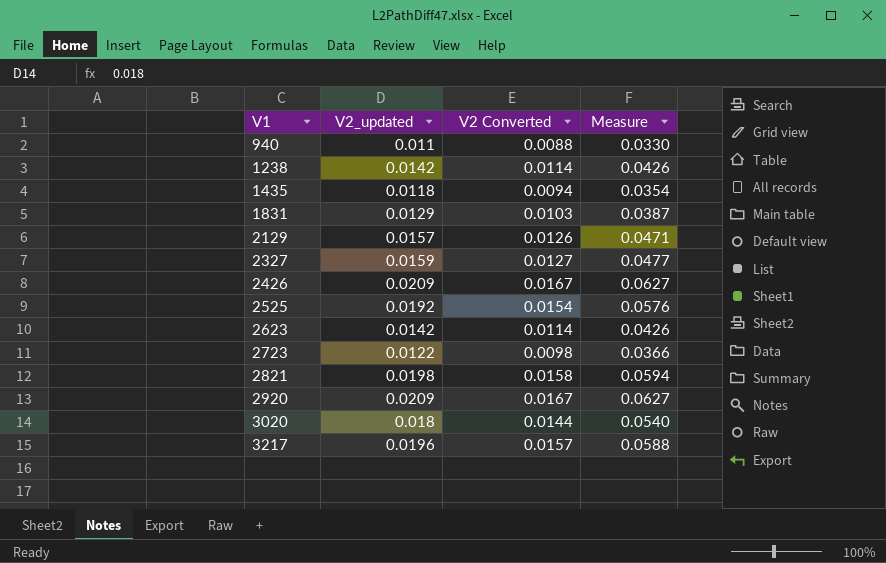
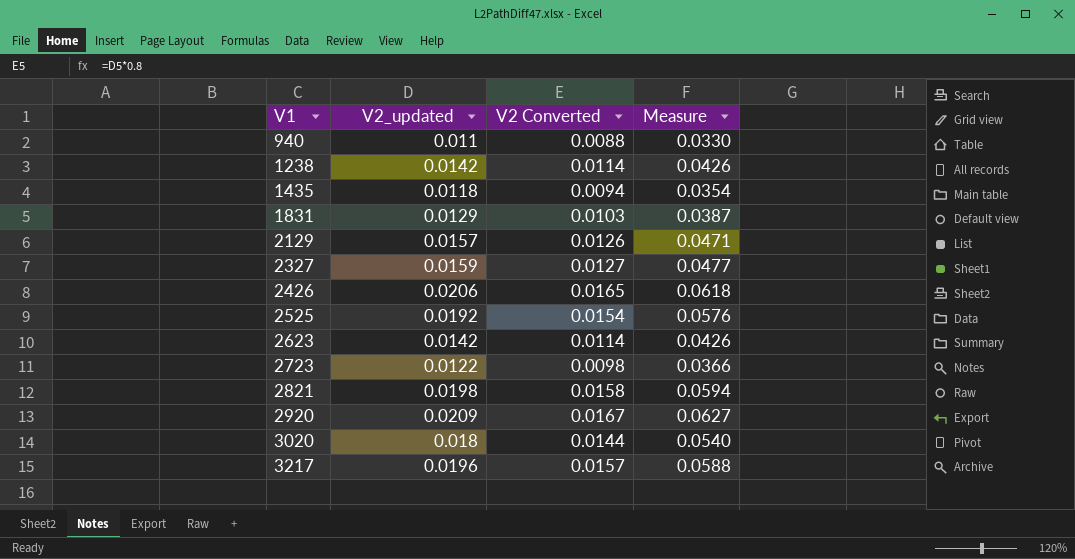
2426 | V2_updated: 0.0209 -> 0.0206
2426 | V2 Converted: 0.0167 -> 0.0165
2426 | Measure: 0.0627 -> 0.0618

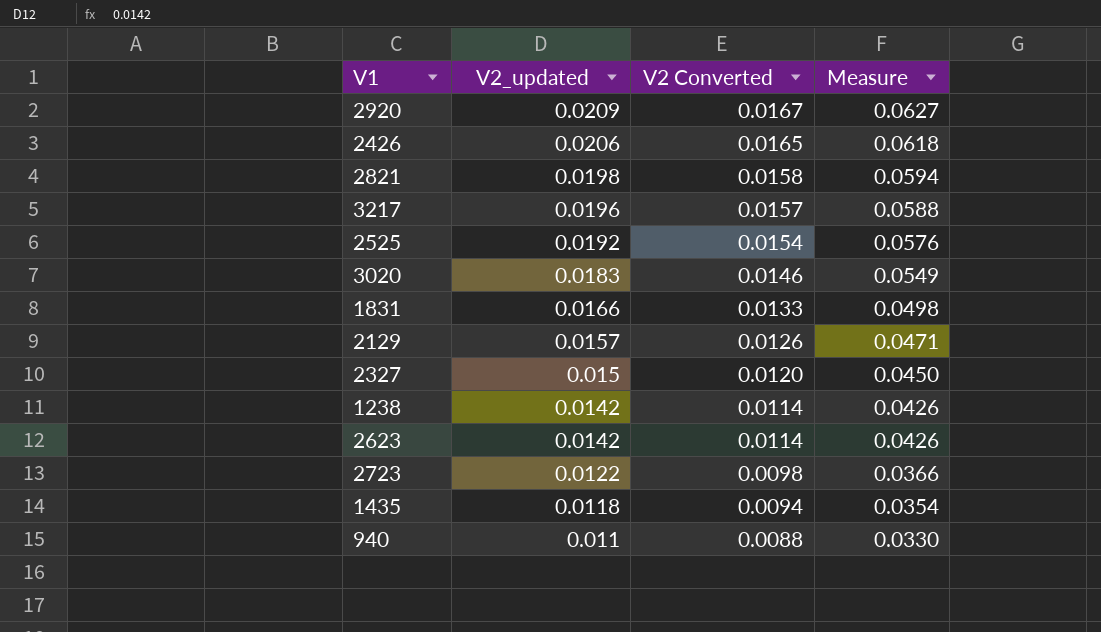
row order: V1 ascending -> V2_updated descending
3020 | V2_updated: 0.018 -> 0.0183
3020 | V2 Converted: 0.0144 -> 0.0146
3020 | Measure: 0.0540 -> 0.0549
1831 | V2_updated: 0.0129 -> 0.0166
1831 | V2 Converted: 0.0103 -> 0.0133
1831 | Measure: 0.0387 -> 0.0498
2327 | V2_updated: 0.0159 -> 0.015
2327 | V2 Converted: 0.0127 -> 0.0120
2327 | Measure: 0.0477 -> 0.0450

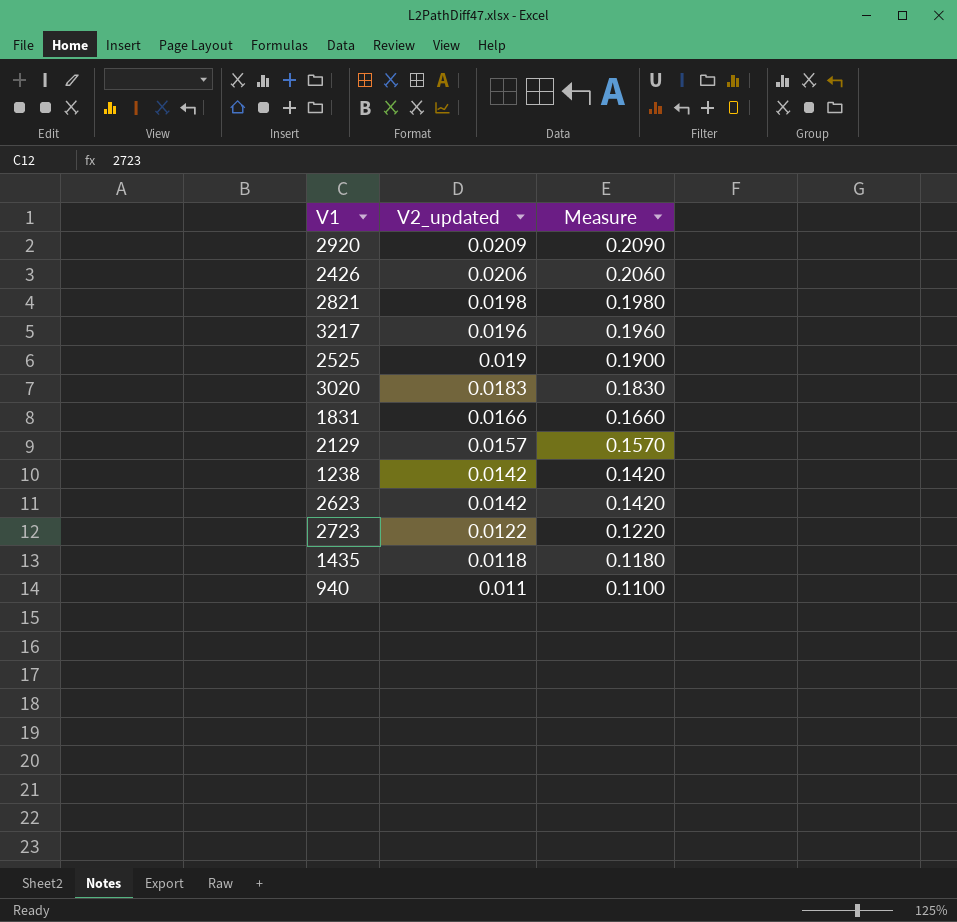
column V2 Converted | formula: [V2_updated] * 0.8 -> none
column Measure | formula: [V2_updated] * 3 -> [V2_updated] * 10
row 2327: 0.015 | 0.0120 | 0.0450 -> none
2525 | V2_updated: 0.0192 -> 0.019

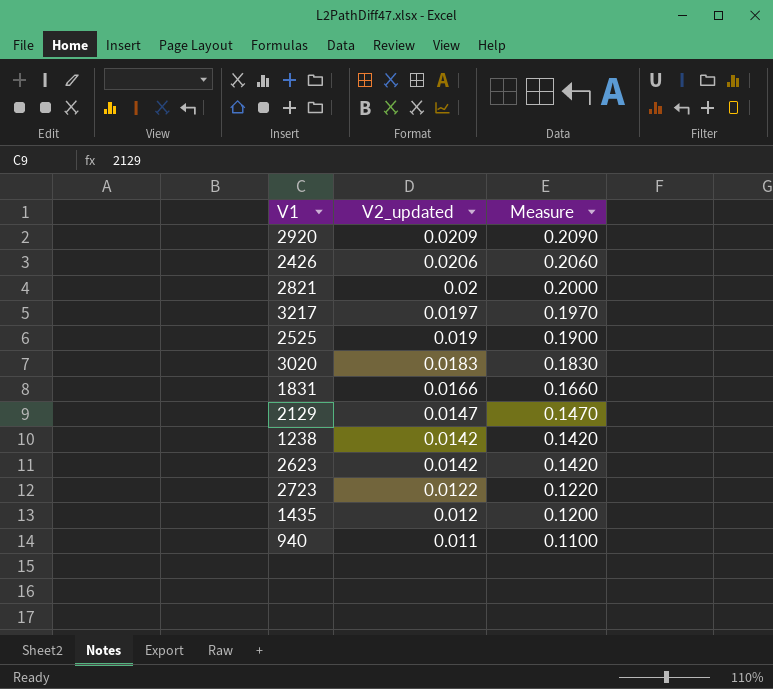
2821 | V2_updated: 0.0198 -> 0.02
2821 | Measure: 0.1980 -> 0.2000
3217 | V2_updated: 0.0196 -> 0.0197
3217 | Measure: 0.1960 -> 0.1970
2129 | V2_updated: 0.0157 -> 0.0147
2129 | Measure: 0.1570 -> 0.1470
1435 | V2_updated: 0.0118 -> 0.012
1435 | Measure: 0.1180 -> 0.1200

